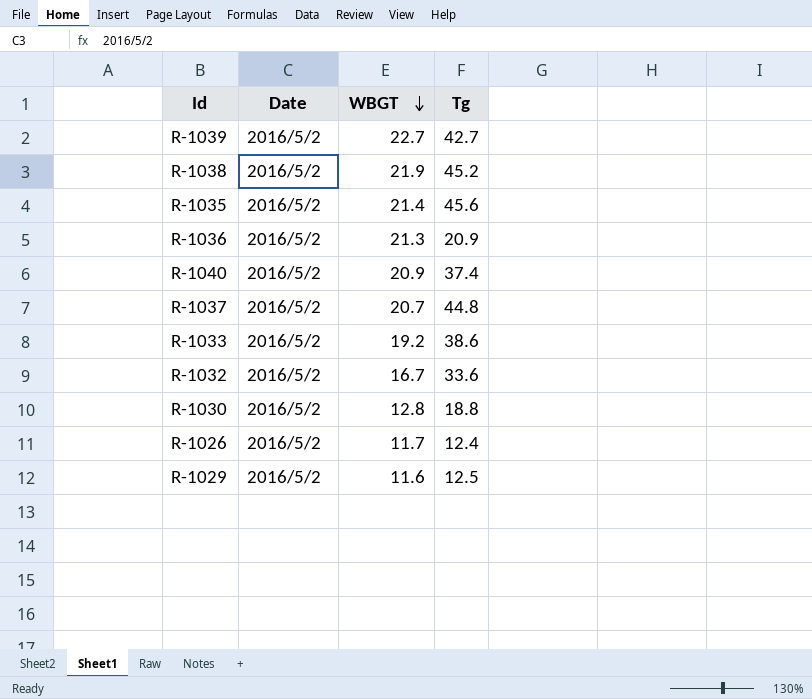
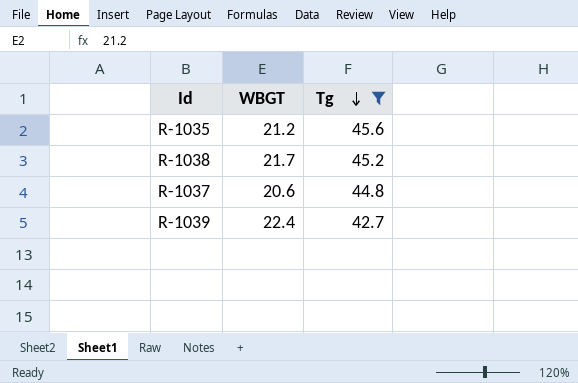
filter: none -> Tg >= 42.7
row order: WBGT descending -> Tg descending
column Date | position: 2 -> none
R-1035 | WBGT: 21.4 -> 21.2
R-1038 | WBGT: 21.9 -> 21.7
R-1037 | WBGT: 20.7 -> 20.6
R-1039 | WBGT: 22.7 -> 22.4

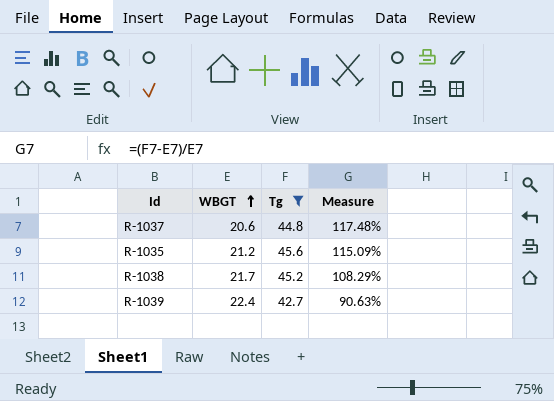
row order: Tg descending -> WBGT ascending
column Measure | formula: none -> ([Tg] - [WBGT]) / [WBGT]

